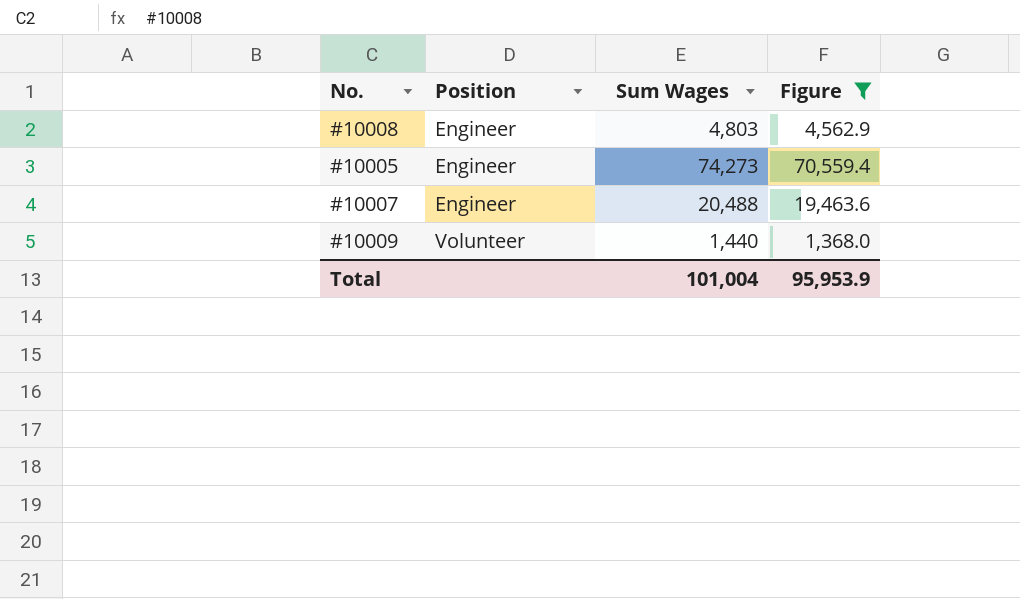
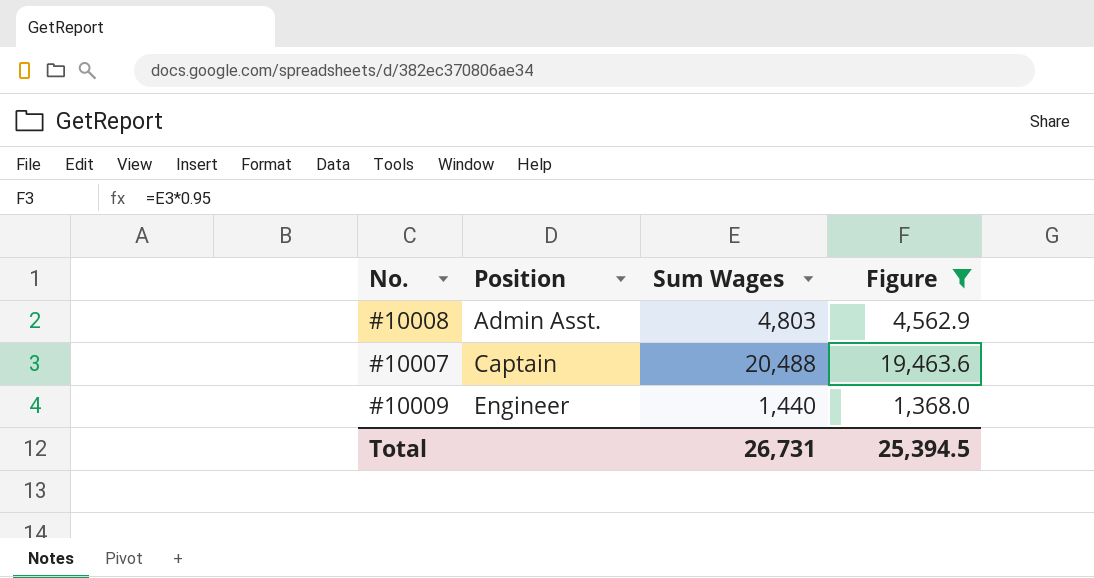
row #10005: Engineer | 74,273 | 70,559.4 -> none
#10008 | Position: Engineer -> Admin Asst.
#10007 | Position: Engineer -> Captain
#10009 | Position: Volunteer -> Engineer
Total | Sum Wages: 101,004 -> 26,731
Total | Figure: 95,953.9 -> 25,394.5

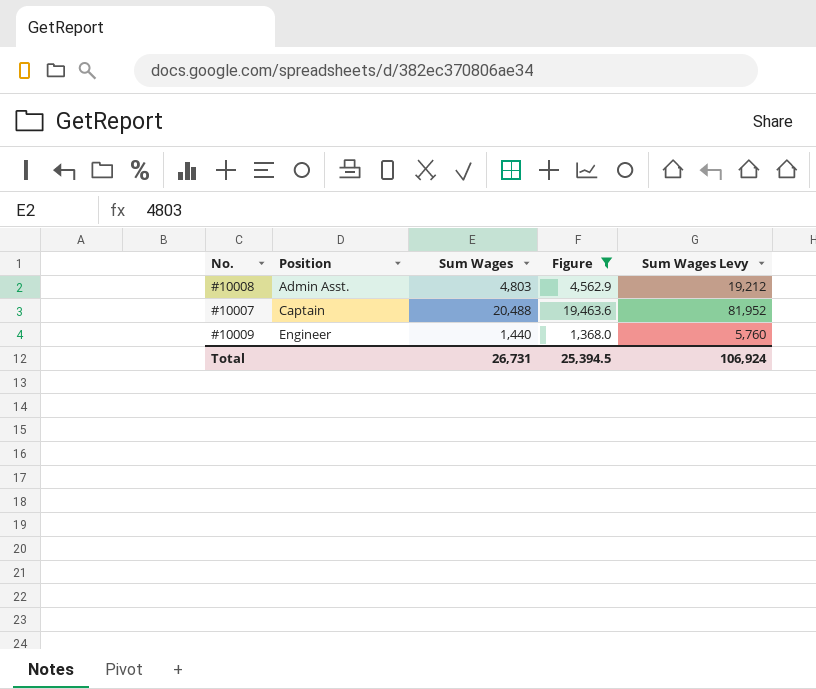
column Sum Wages Levy | formula: none -> [Sum Wages] * 4

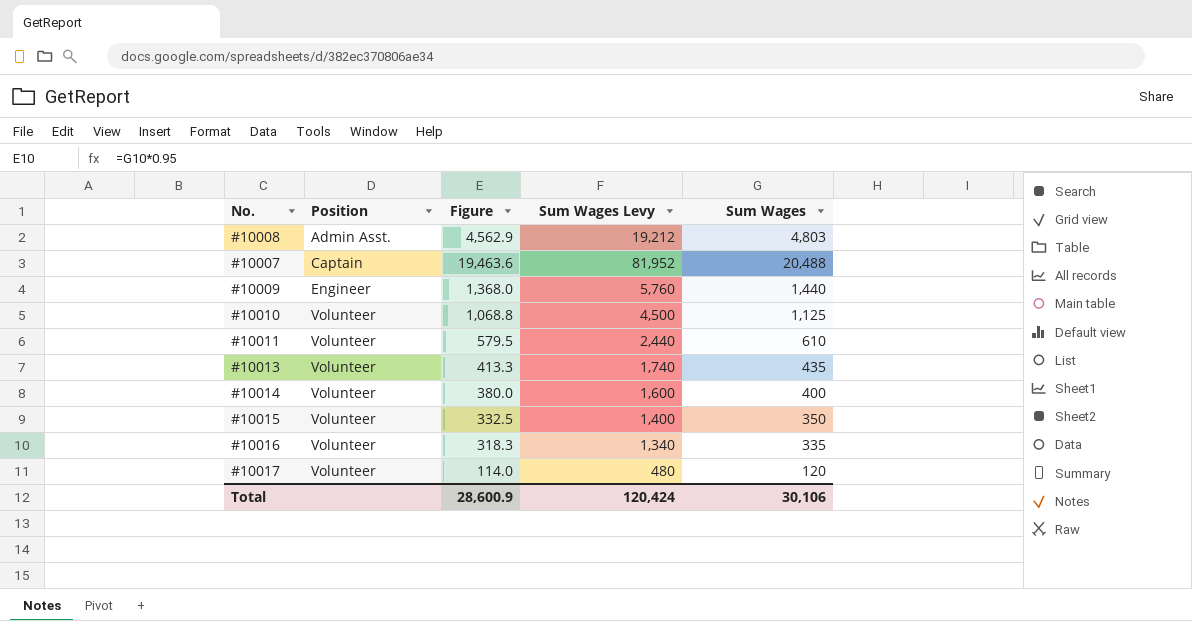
filter: Figure >= 1,368.0 -> none
column Sum Wages | position: 3 -> 5
Total | Figure: 25,394.5 -> 28,600.9
Total | Sum Wages Levy: 106,924 -> 120,424
Total | Sum Wages: 26,731 -> 30,106

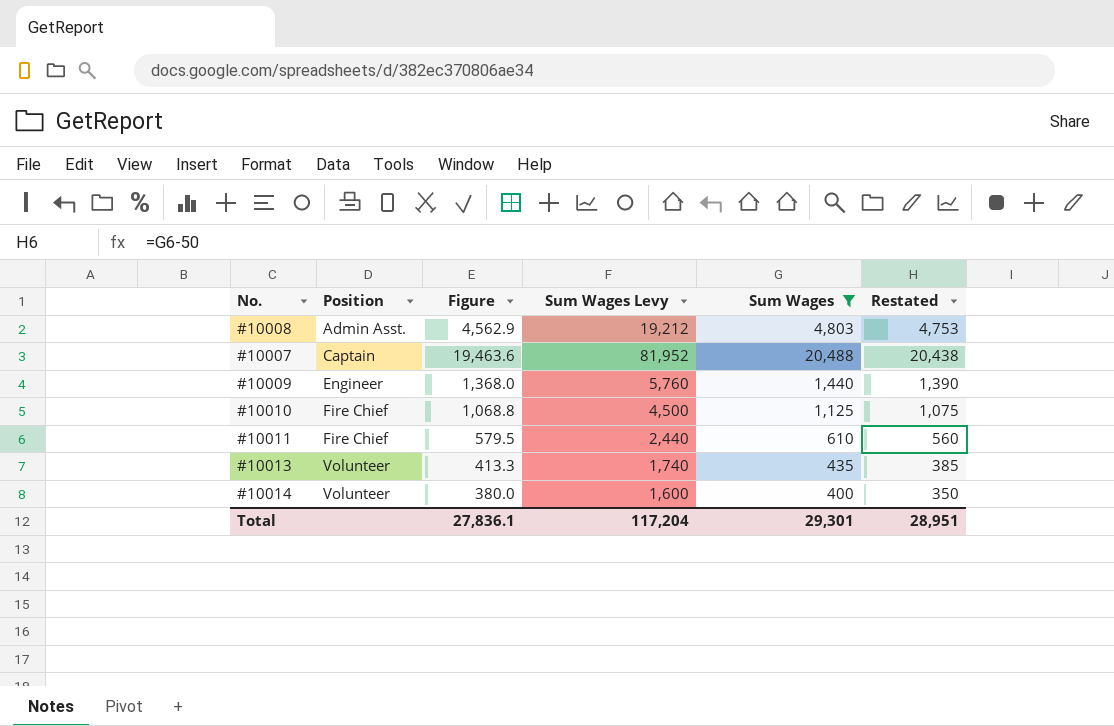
filter: none -> Sum Wages >= 400
column Restated | formula: none -> [Sum Wages] - 50
#10010 | Position: Volunteer -> Fire Chief
#10011 | Position: Volunteer -> Fire Chief
Total | Figure: 28,600.9 -> 27,836.1
Total | Sum Wages Levy: 120,424 -> 117,204
Total | Sum Wages: 30,106 -> 29,301

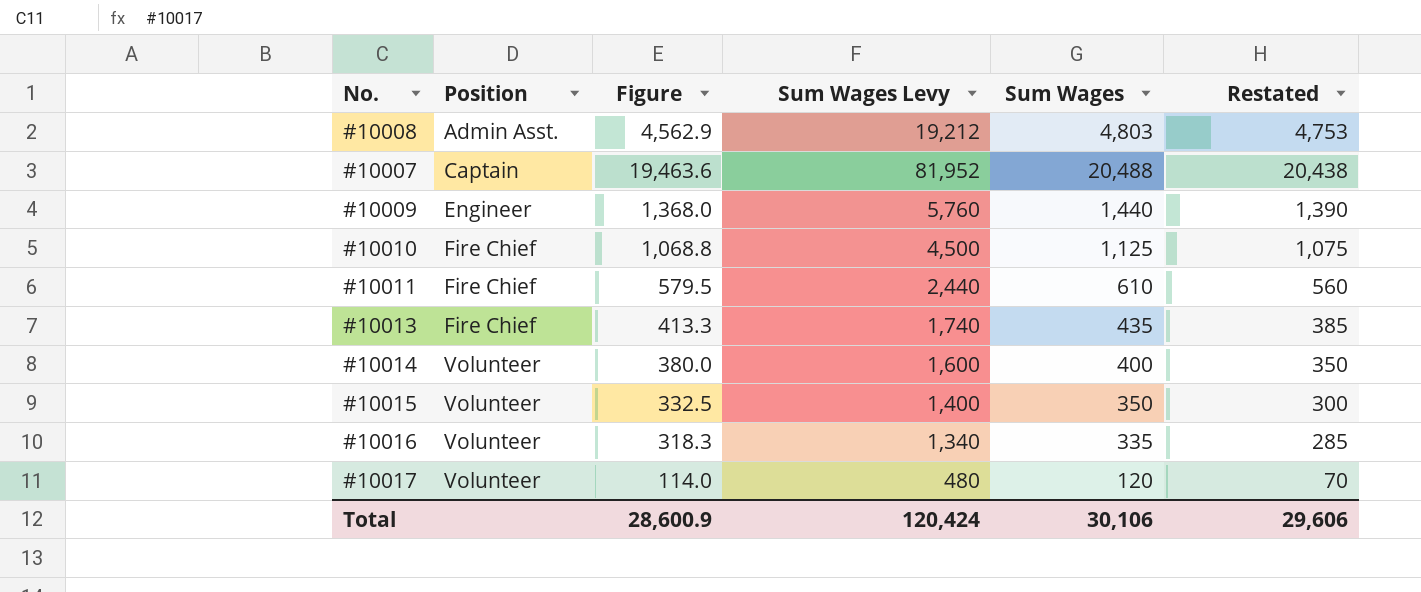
filter: Sum Wages >= 400 -> none
#10013 | Position: Volunteer -> Fire Chief
Total | Figure: 27,836.1 -> 28,600.9
Total | Sum Wages Levy: 117,204 -> 120,424
Total | Sum Wages: 29,301 -> 30,106
Total | Restated: 28,951 -> 29,606

